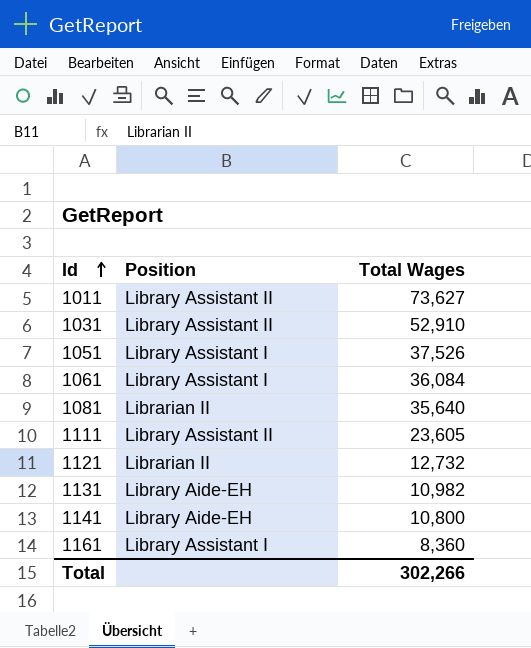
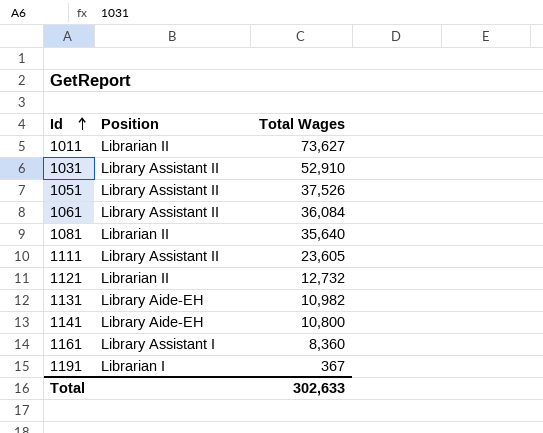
1011 | Position: Library Assistant II -> Librarian II
1051 | Position: Library Assistant I -> Library Assistant II
1061 | Position: Library Assistant I -> Library Assistant II
row 1191: none -> Librarian I | 367
Total | Total Wages: 302,266 -> 302,633

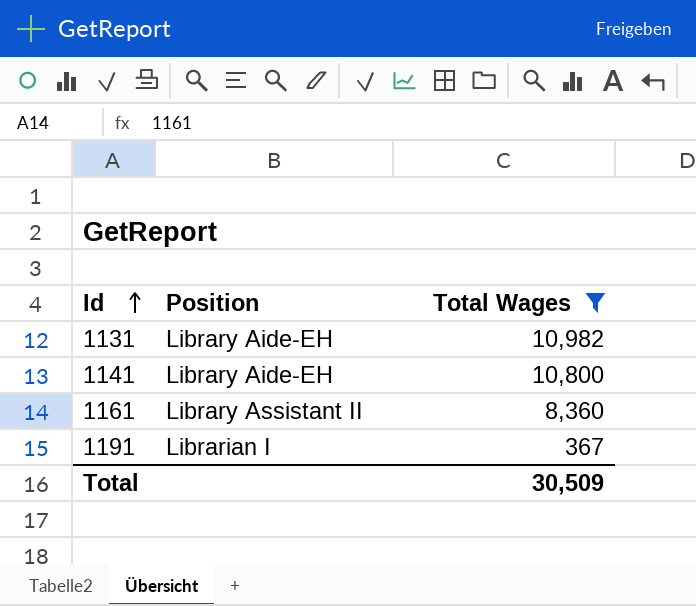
filter: none -> Total Wages <= 10,982
1161 | Position: Library Assistant I -> Library Assistant II
Total | Total Wages: 302,633 -> 30,509

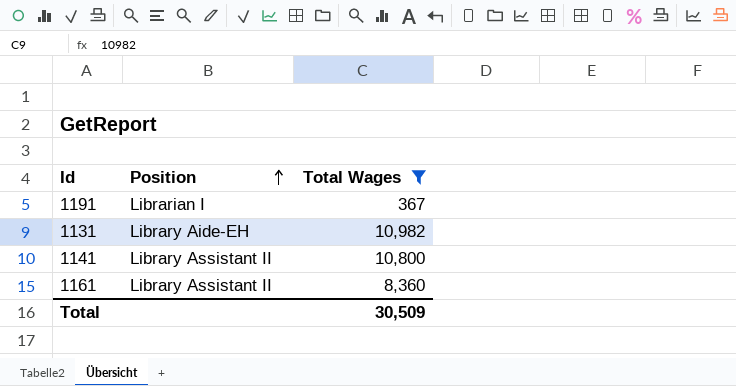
row order: Id ascending -> Position ascending
1141 | Position: Library Aide-EH -> Library Assistant II

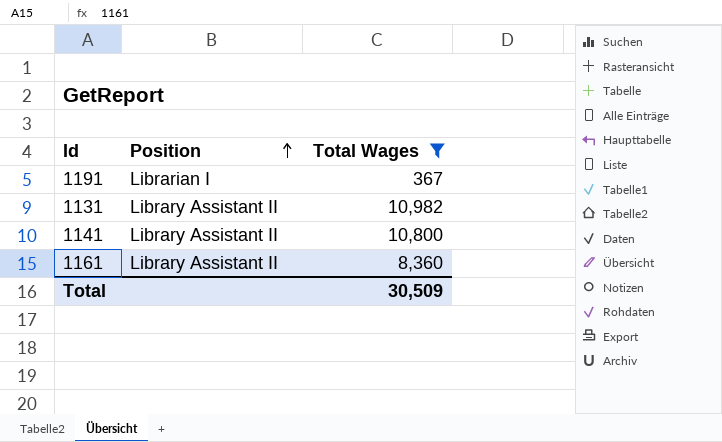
1131 | Position: Library Aide-EH -> Library Assistant II

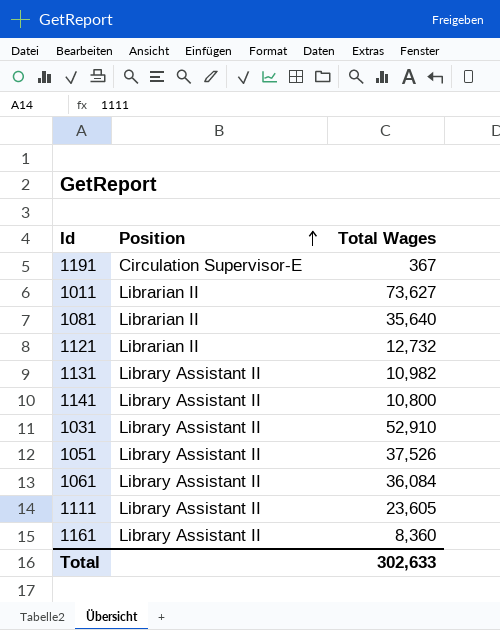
filter: Total Wages <= 10,982 -> none
1191 | Position: Librarian I -> Circulation Supervisor-E
Total | Total Wages: 30,509 -> 302,633

